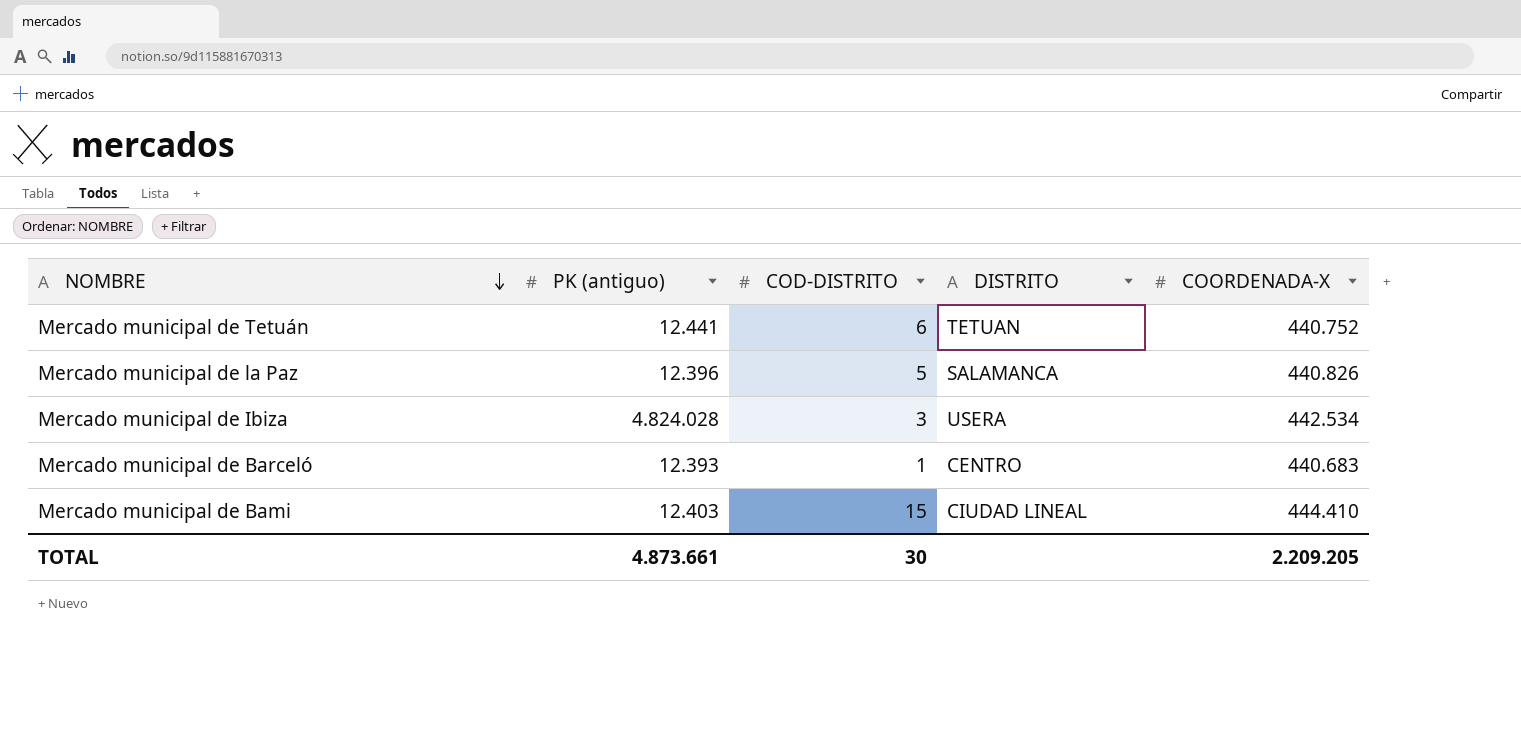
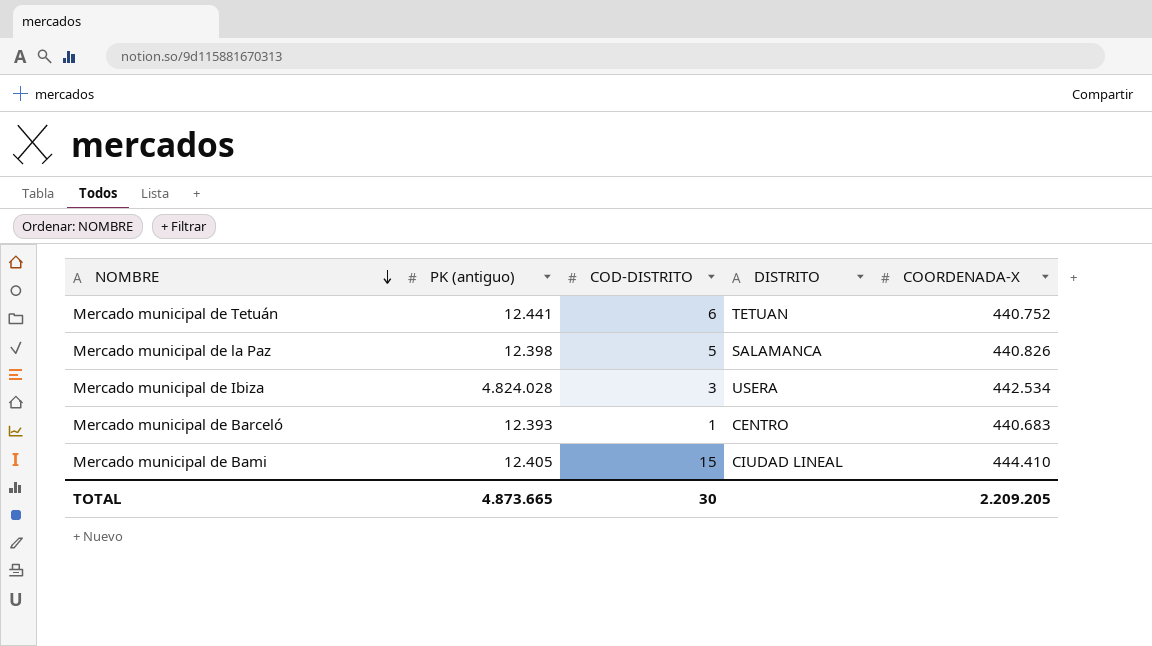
Mercado municipal de la Paz | PK (antiguo): 12.396 -> 12.398
Mercado municipal de Bami | PK (antiguo): 12.403 -> 12.405
TOTAL | PK (antiguo): 4.873.661 -> 4.873.665

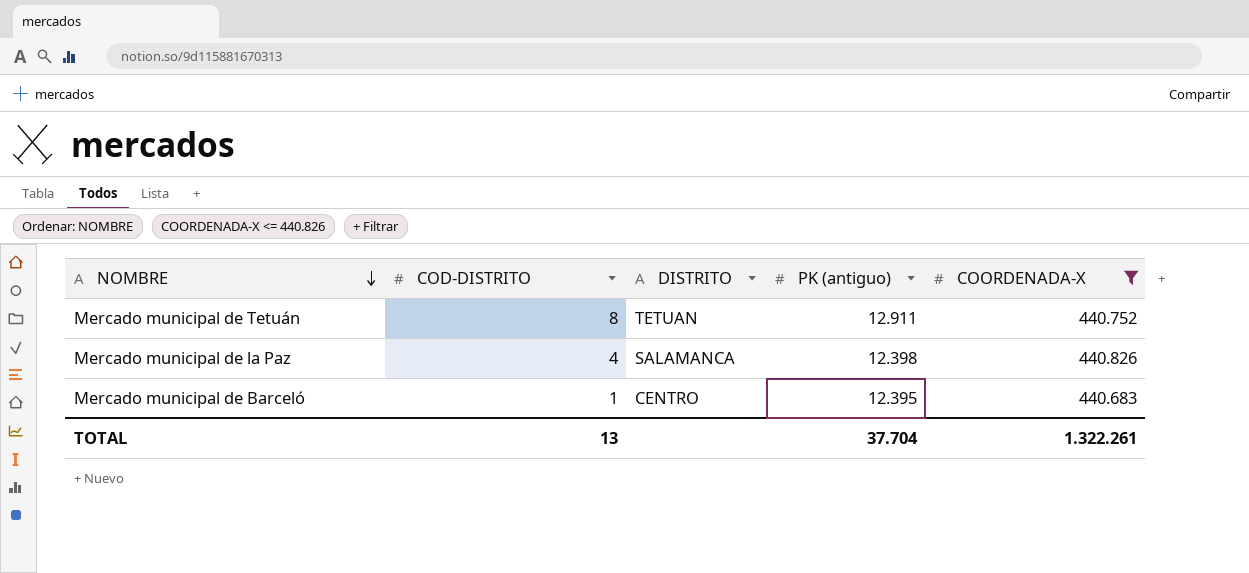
filter: none -> COORDENADA-X <= 440.826
column PK (antiguo) | position: 2 -> 4
Mercado municipal de Tetuán | COD-DISTRITO: 6 -> 8
Mercado municipal de Tetuán | PK (antiguo): 12.441 -> 12.911
Mercado municipal de la Paz | COD-DISTRITO: 5 -> 4
Mercado municipal de Barceló | PK (antiguo): 12.393 -> 12.395
TOTAL | COD-DISTRITO: 30 -> 13
TOTAL | PK (antiguo): 4.873.665 -> 37.704
TOTAL | COORDENADA-X: 2.209.205 -> 1.322.261

